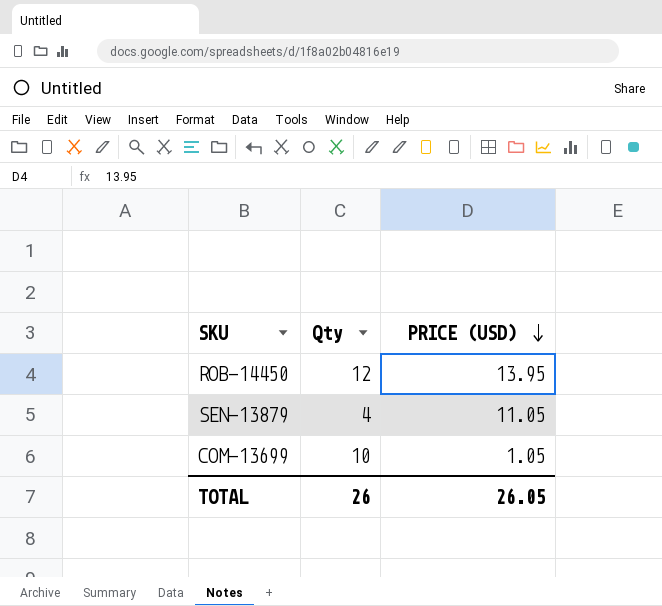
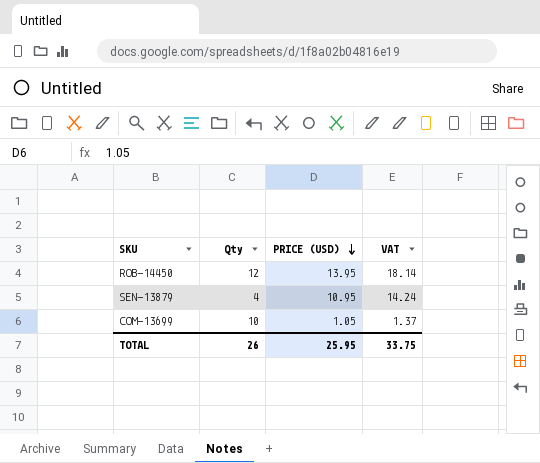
column VAT | formula: none -> [PRICE (USD)] * 1.3
SEN-13879 | PRICE (USD): 11.05 -> 10.95
TOTAL | PRICE (USD): 26.05 -> 25.95

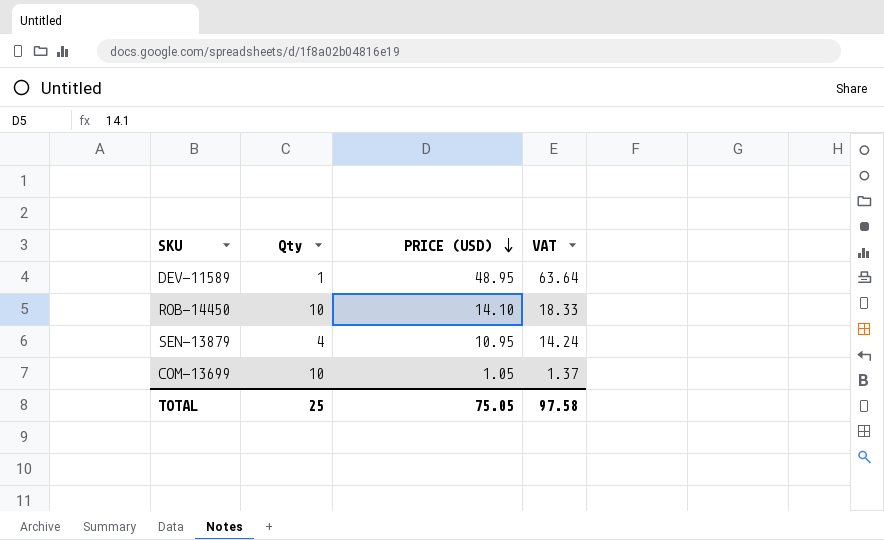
row DEV-11589: none -> 1 | 48.95 | 63.64
ROB-14450 | Qty: 12 -> 10
ROB-14450 | PRICE (USD): 13.95 -> 14.10
ROB-14450 | VAT: 18.14 -> 18.33
TOTAL | Qty: 26 -> 25
TOTAL | PRICE (USD): 25.95 -> 75.05
TOTAL | VAT: 33.75 -> 97.58

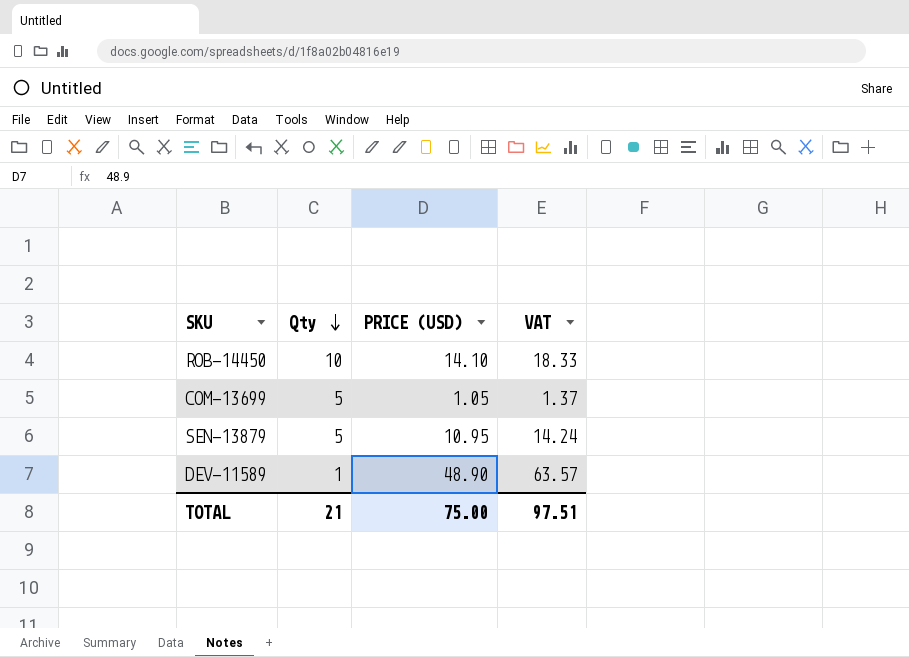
row order: PRICE (USD) descending -> Qty descending
COM-13699 | Qty: 10 -> 5
SEN-13879 | Qty: 4 -> 5
DEV-11589 | PRICE (USD): 48.95 -> 48.90
DEV-11589 | VAT: 63.64 -> 63.57
TOTAL | Qty: 25 -> 21
TOTAL | PRICE (USD): 75.05 -> 75.00
TOTAL | VAT: 97.58 -> 97.51

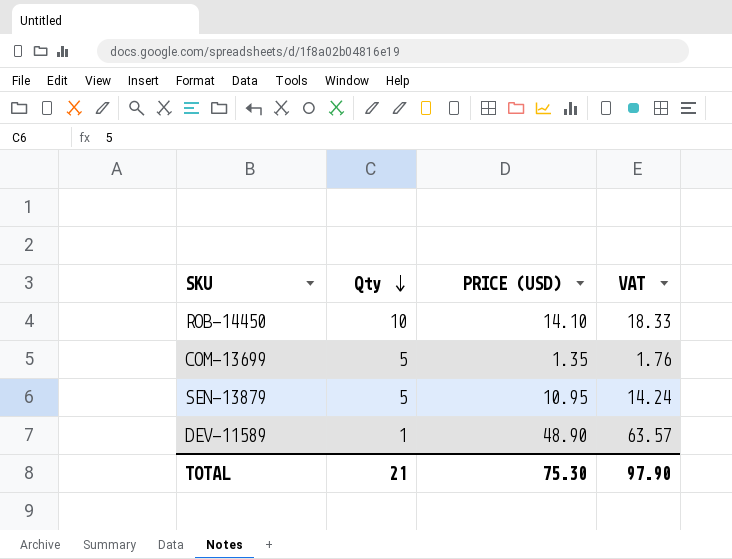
COM-13699 | PRICE (USD): 1.05 -> 1.35
COM-13699 | VAT: 1.37 -> 1.76
TOTAL | PRICE (USD): 75.00 -> 75.30
TOTAL | VAT: 97.51 -> 97.90

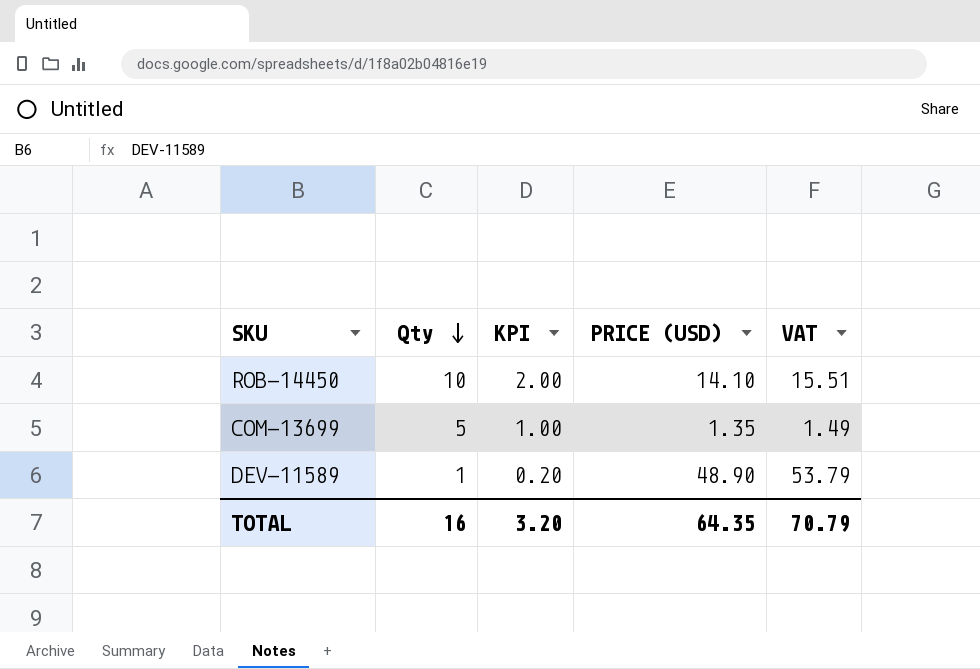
column KPI | formula: none -> [Qty] * 0.2
column VAT | formula: [PRICE (USD)] * 1.3 -> [PRICE (USD)] * 1.1
row SEN-13879: 5 | 10.95 | 14.24 -> none
TOTAL | Qty: 21 -> 16
TOTAL | PRICE (USD): 75.30 -> 64.35
TOTAL | VAT: 97.90 -> 70.79

